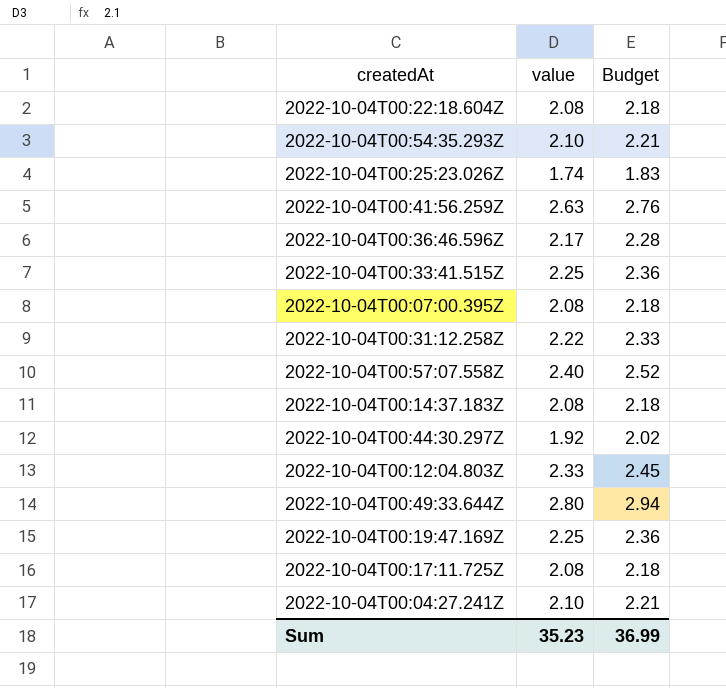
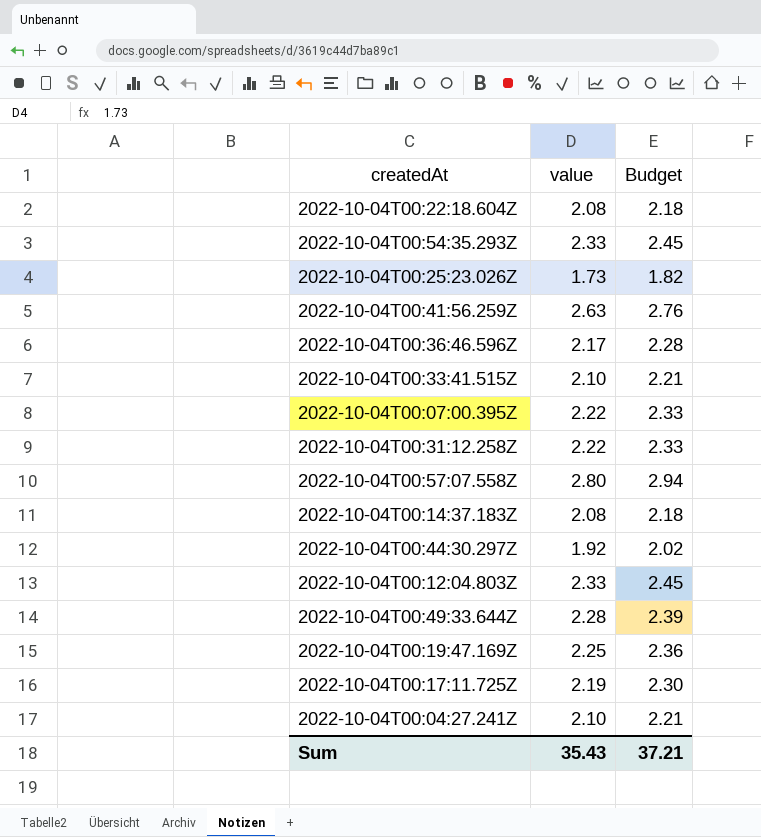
2022-10-04T00:54:35.293Z | value: 2.10 -> 2.33
2022-10-04T00:54:35.293Z | Budget: 2.21 -> 2.45
2022-10-04T00:25:23.026Z | value: 1.74 -> 1.73
2022-10-04T00:25:23.026Z | Budget: 1.83 -> 1.82
2022-10-04T00:33:41.515Z | value: 2.25 -> 2.10
2022-10-04T00:33:41.515Z | Budget: 2.36 -> 2.21
2022-10-04T00:07:00.395Z | value: 2.08 -> 2.22
2022-10-04T00:07:00.395Z | Budget: 2.18 -> 2.33
2022-10-04T00:57:07.558Z | value: 2.40 -> 2.80
2022-10-04T00:57:07.558Z | Budget: 2.52 -> 2.94
2022-10-04T00:49:33.644Z | value: 2.80 -> 2.28
2022-10-04T00:49:33.644Z | Budget: 2.94 -> 2.39
2022-10-04T00:17:11.725Z | value: 2.08 -> 2.19
2022-10-04T00:17:11.725Z | Budget: 2.18 -> 2.30
Sum | value: 35.23 -> 35.43
Sum | Budget: 36.99 -> 37.21

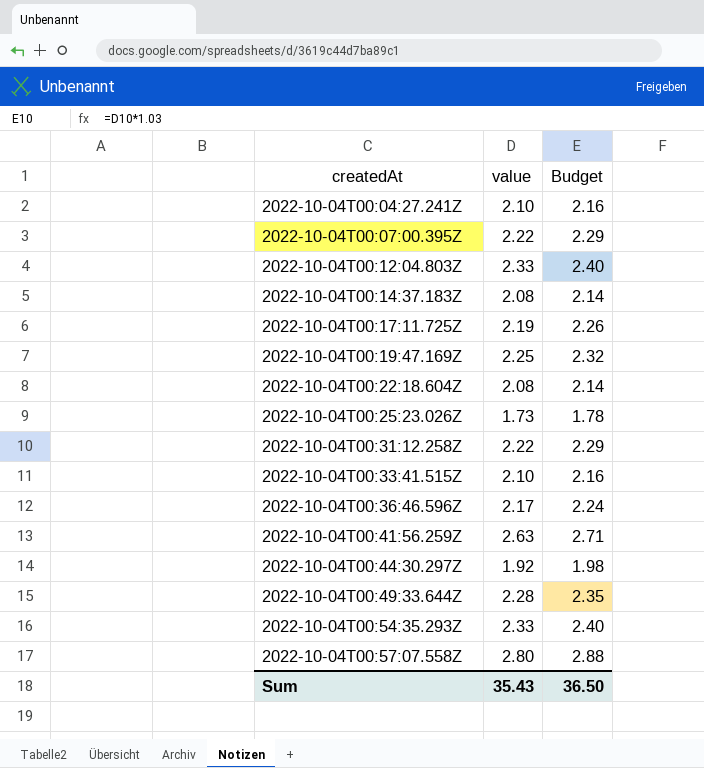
row order: none -> createdAt ascending
column Budget | formula: [value] * 1.05 -> [value] * 1.03
Sum | Budget: 37.21 -> 36.50

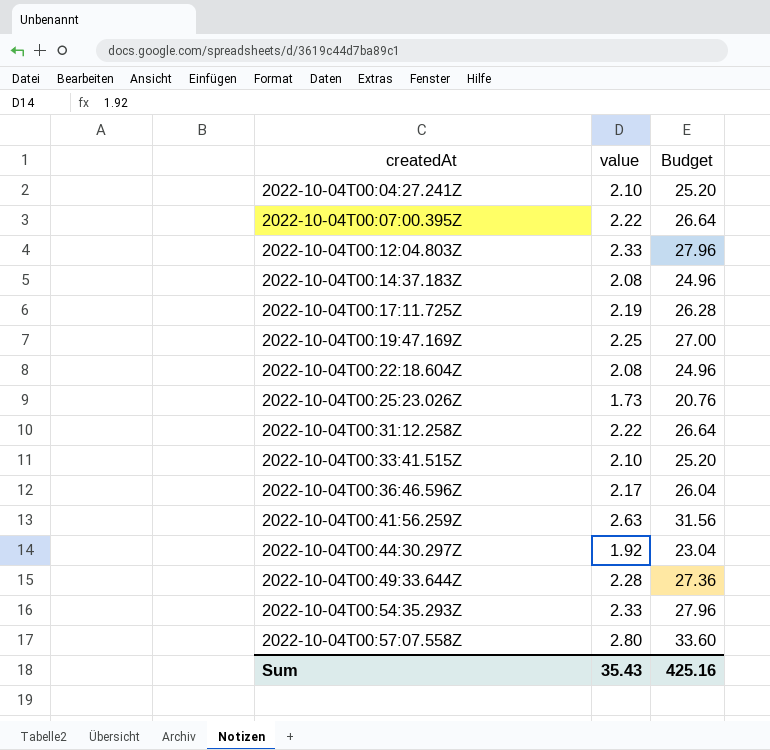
column Budget | formula: [value] * 1.03 -> [value] * 12
Sum | Budget: 36.50 -> 425.16

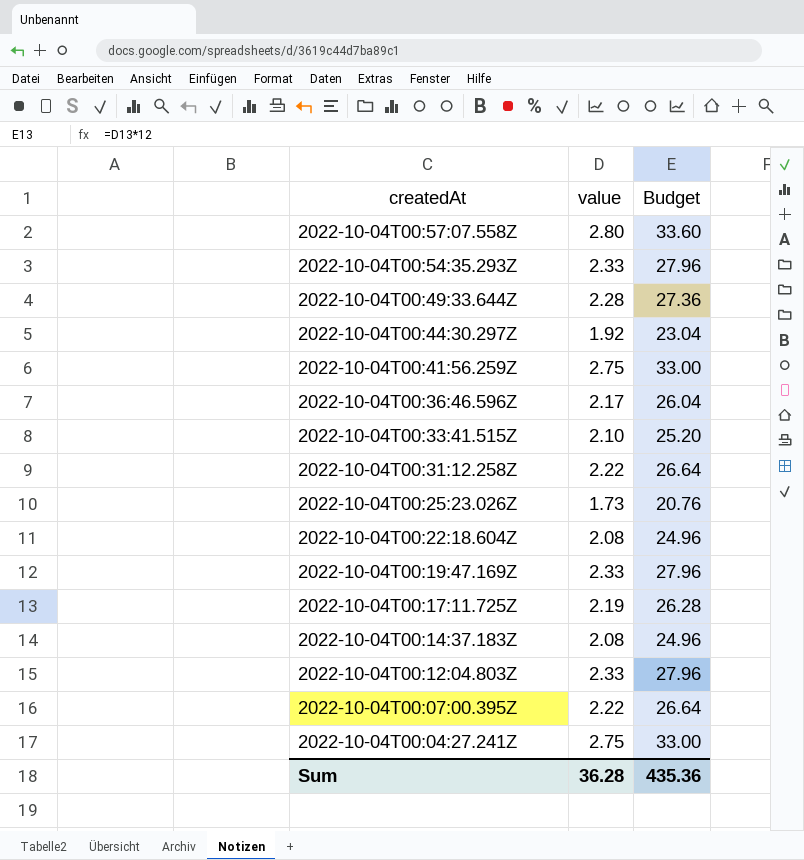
row order: createdAt ascending -> createdAt descending
2022-10-04T00:41:56.259Z | value: 2.63 -> 2.75
2022-10-04T00:41:56.259Z | Budget: 31.56 -> 33.00
2022-10-04T00:19:47.169Z | value: 2.25 -> 2.33
2022-10-04T00:19:47.169Z | Budget: 27.00 -> 27.96
2022-10-04T00:04:27.241Z | value: 2.10 -> 2.75
2022-10-04T00:04:27.241Z | Budget: 25.20 -> 33.00
Sum | value: 35.43 -> 36.28
Sum | Budget: 425.16 -> 435.36

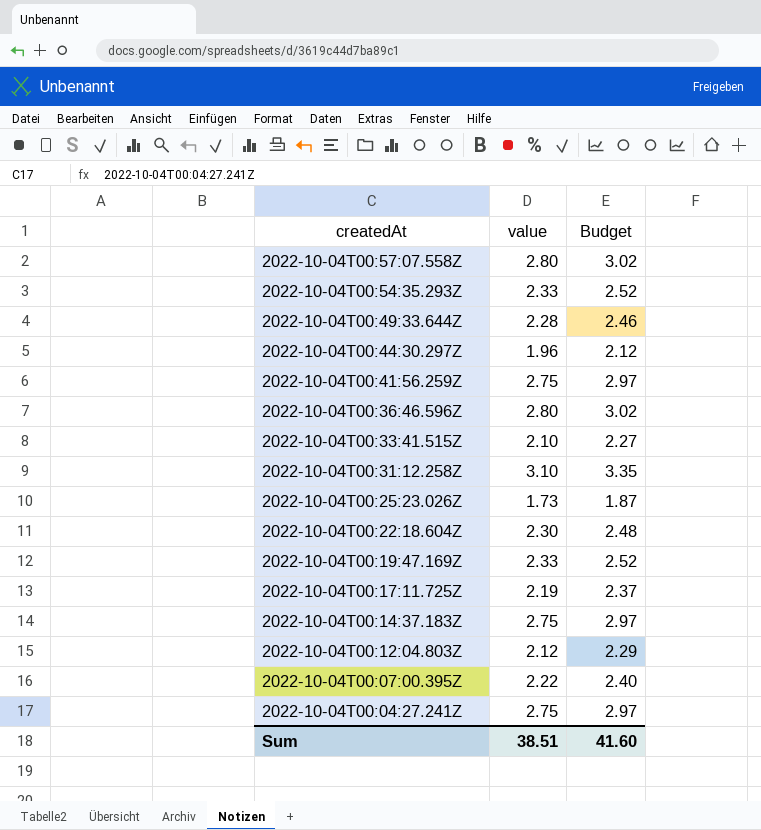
column Budget | formula: [value] * 12 -> [value] * 1.08
2022-10-04T00:44:30.297Z | value: 1.92 -> 1.96
2022-10-04T00:36:46.596Z | value: 2.17 -> 2.80
2022-10-04T00:31:12.258Z | value: 2.22 -> 3.10
2022-10-04T00:22:18.604Z | value: 2.08 -> 2.30
2022-10-04T00:14:37.183Z | value: 2.08 -> 2.75
2022-10-04T00:12:04.803Z | value: 2.33 -> 2.12
Sum | value: 36.28 -> 38.51
Sum | Budget: 435.36 -> 41.60

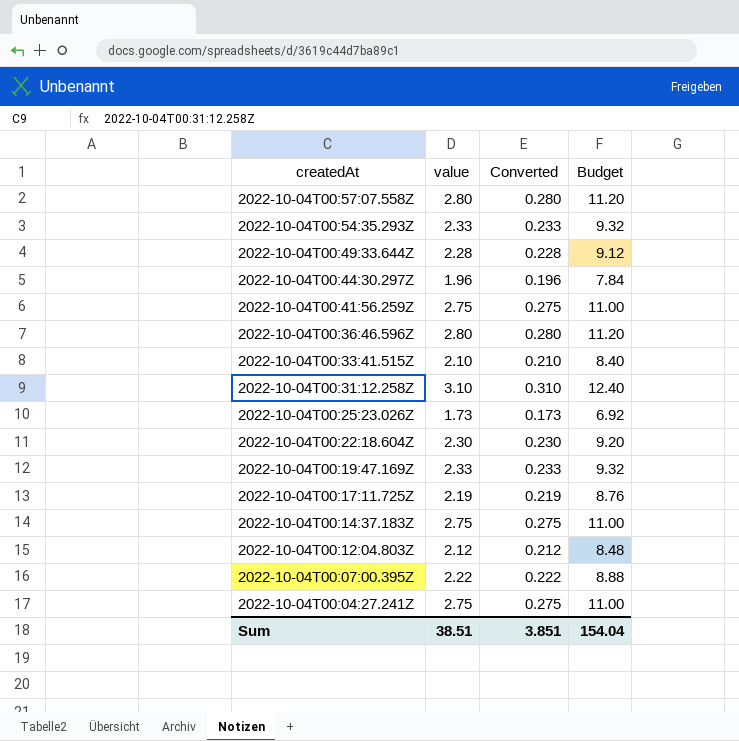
column Converted | formula: none -> [value] * 0.1
column Budget | formula: [value] * 1.08 -> [value] * 4
Sum | Budget: 41.60 -> 154.04

